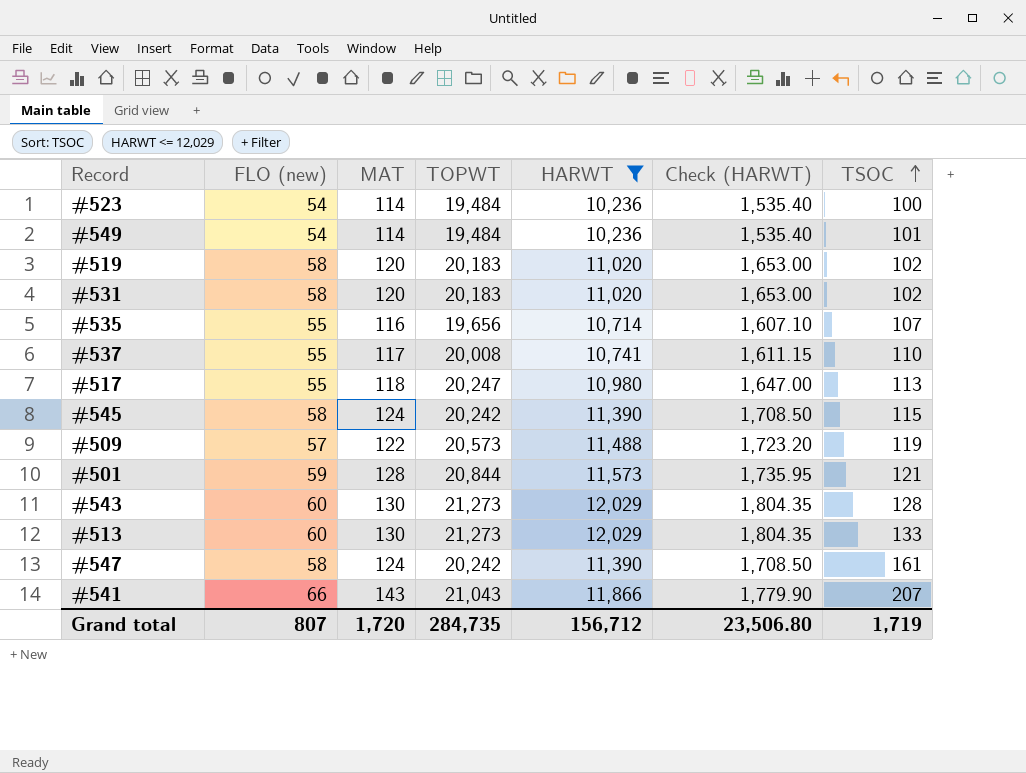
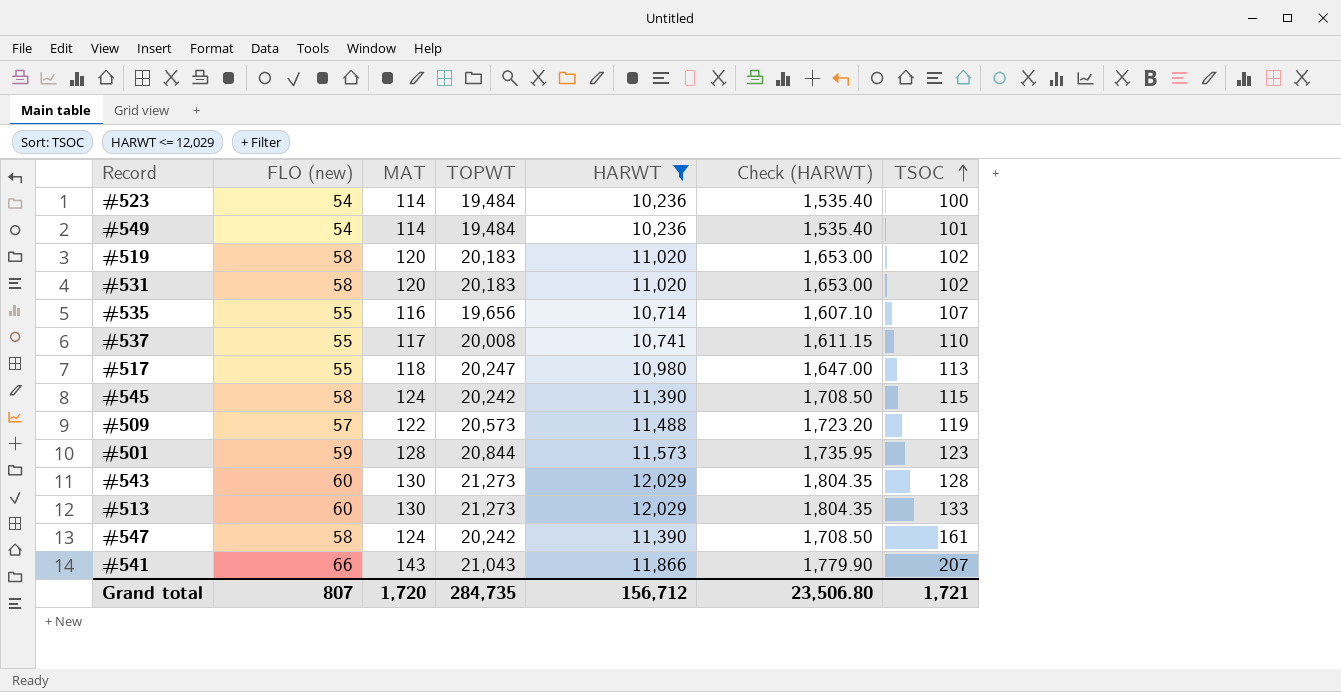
#501 | TSOC: 121 -> 123
Grand total | TSOC: 1,719 -> 1,721

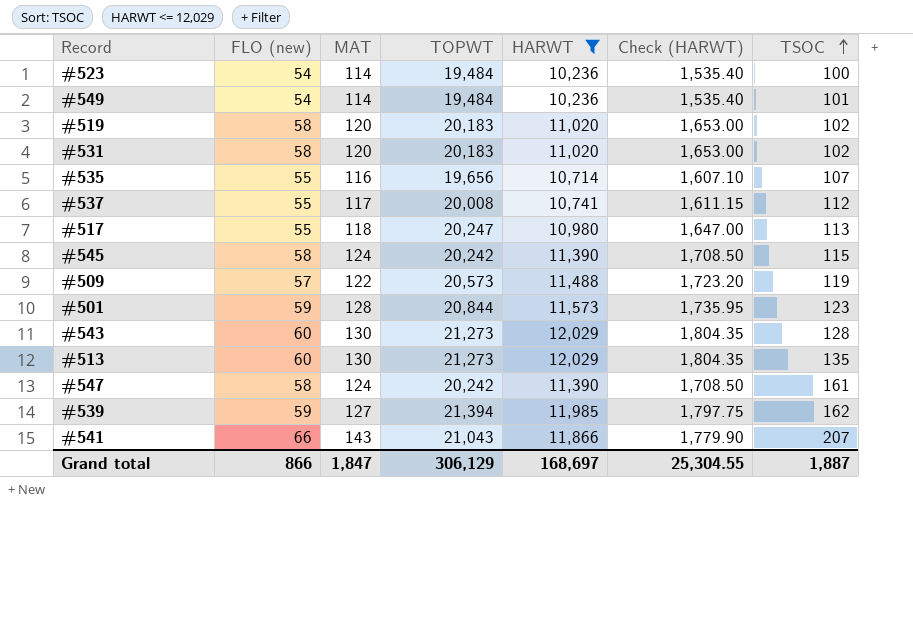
#537 | TSOC: 110 -> 112
#513 | TSOC: 133 -> 135
row #539: none -> 59 | 127 | 21,394 | 11,985 | 1,797.75 | 162
Grand total | FLO (new): 807 -> 866
Grand total | MAT: 1,720 -> 1,847
Grand total | TOPWT: 284,735 -> 306,129
Grand total | HARWT: 156,712 -> 168,697
Grand total | Check (HARWT): 23,506.80 -> 25,304.55
Grand total | TSOC: 1,721 -> 1,887

